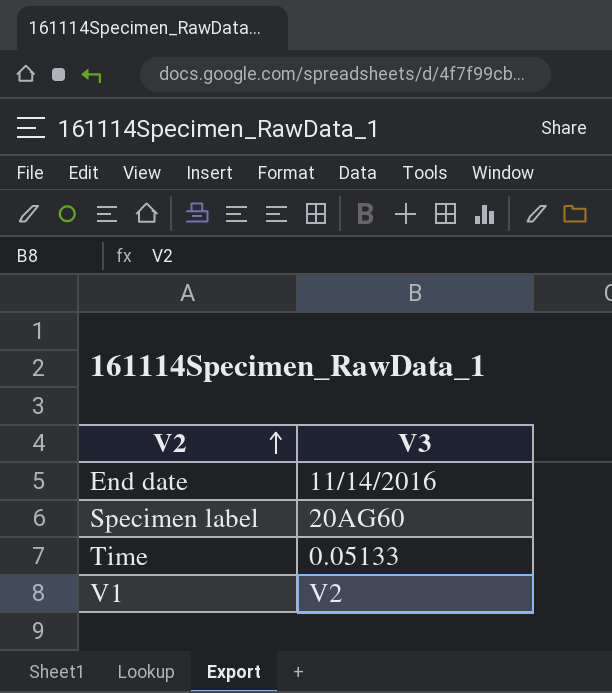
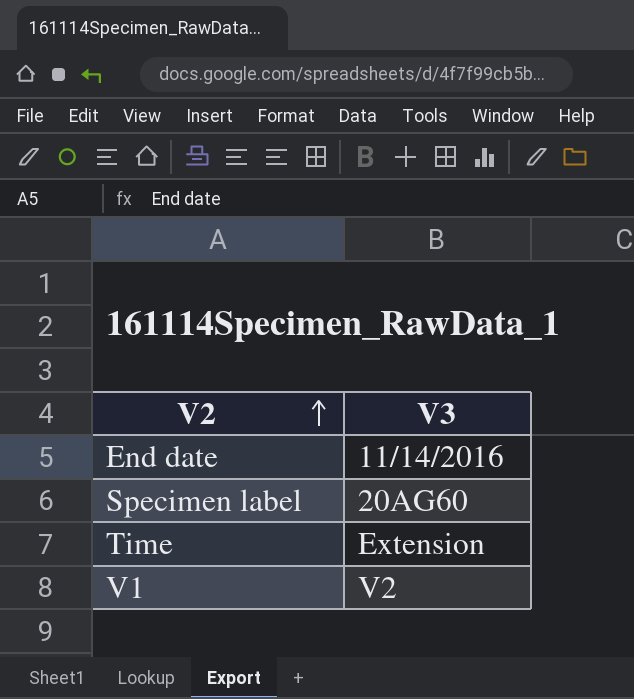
Time | V3: 0.05133 -> Extension

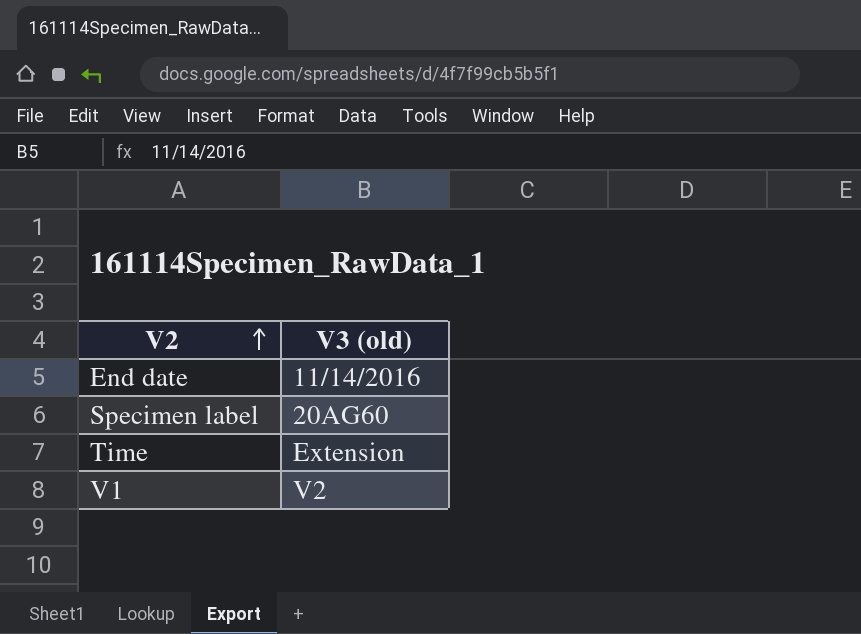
column name: V3 -> V3 (old)

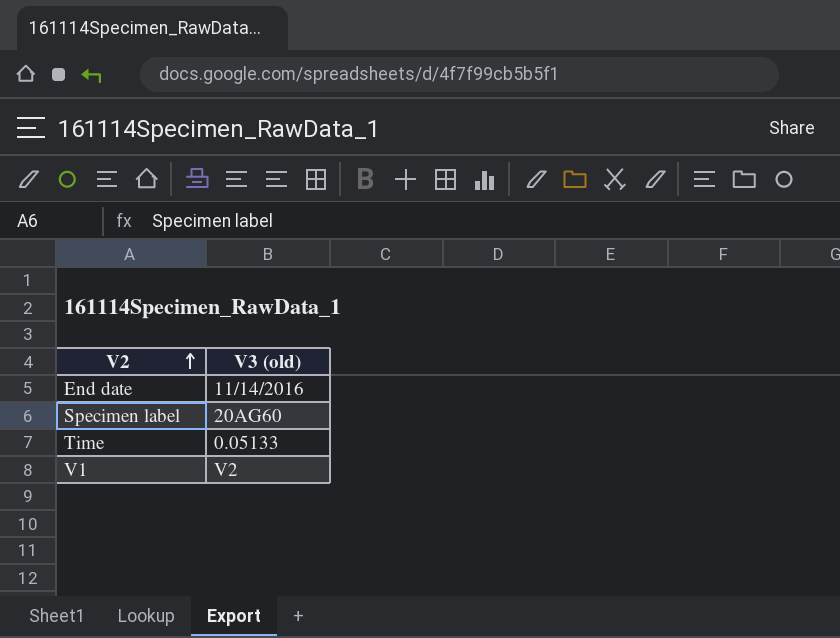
Time | V3 (old): Extension -> 0.05133

